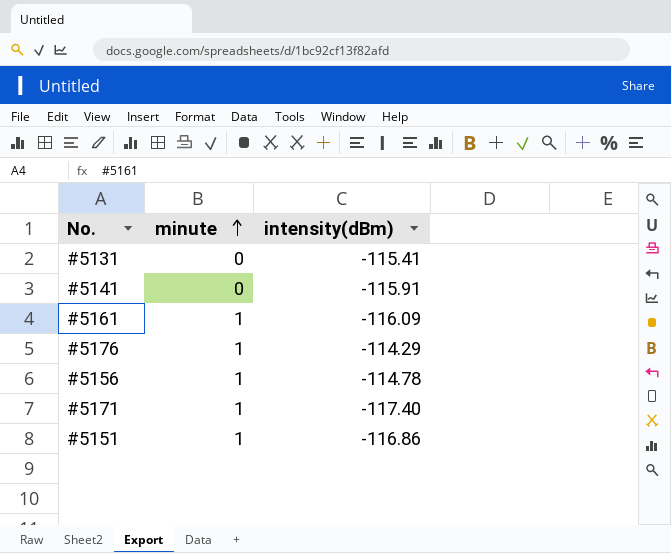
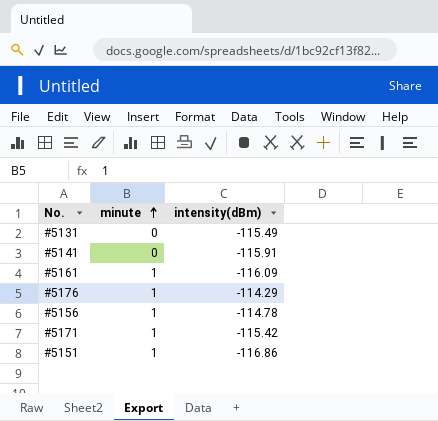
#5131 | intensity(dBm): -115.41 -> -115.49
#5171 | intensity(dBm): -117.40 -> -115.42

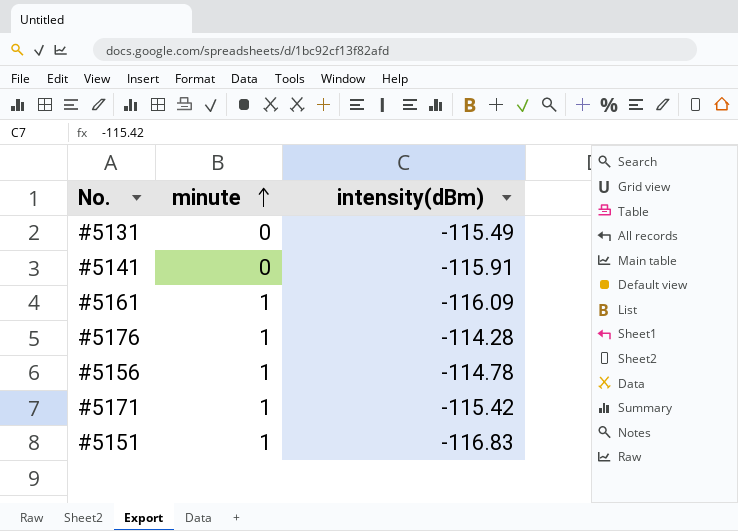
#5176 | intensity(dBm): -114.29 -> -114.28
#5151 | intensity(dBm): -116.86 -> -116.83

